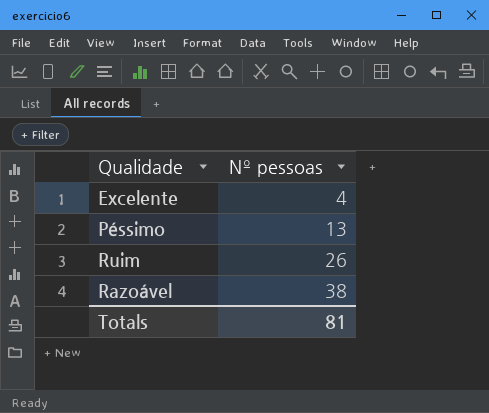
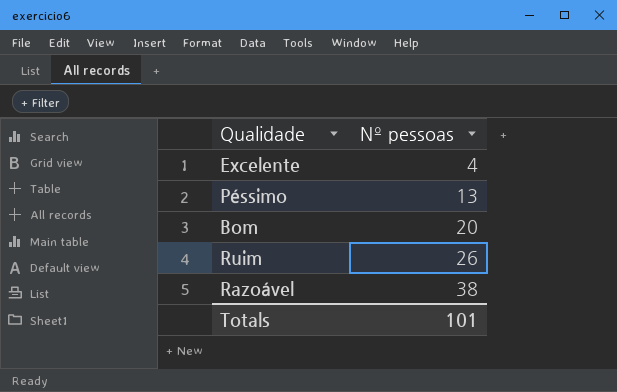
row Bom: none -> 20
Totals | Nº pessoas: 81 -> 101

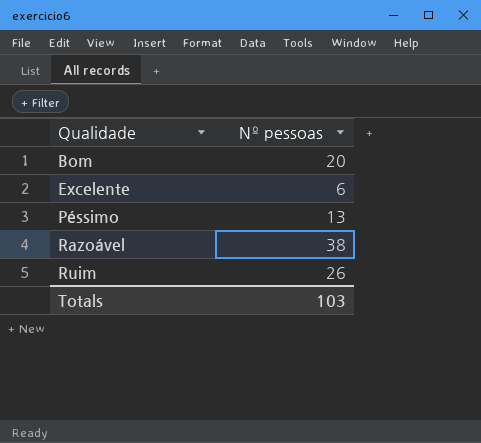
row order: Nº pessoas ascending -> Qualidade ascending
Excelente | Nº pessoas: 4 -> 6
Totals | Nº pessoas: 101 -> 103

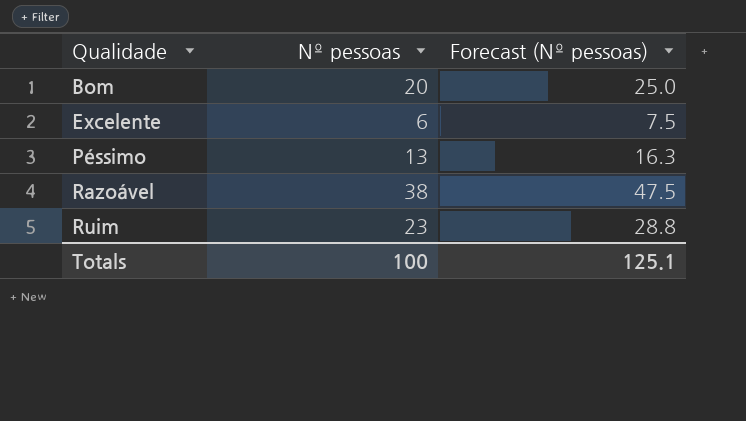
column Forecast (Nº pessoas) | formula: none -> [Nº pessoas] * 1.25
Ruim | Nº pessoas: 26 -> 23
Totals | Nº pessoas: 103 -> 100

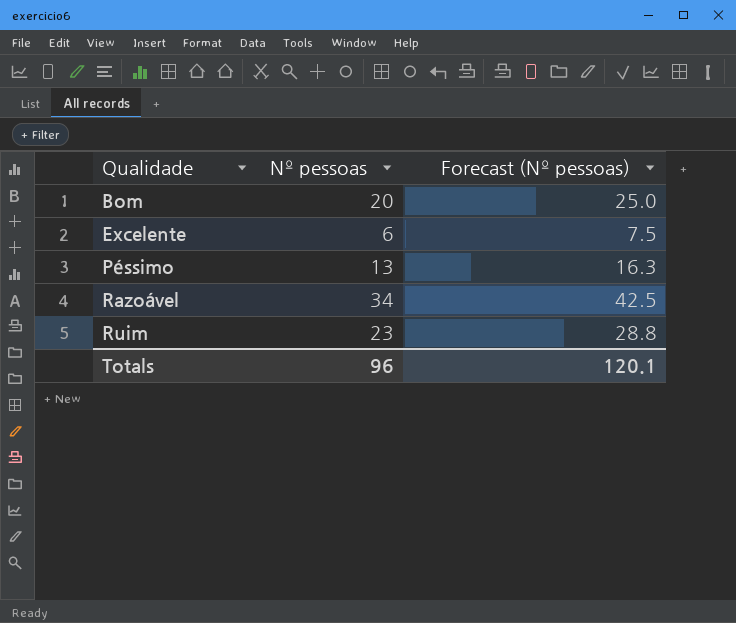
Razoável | Nº pessoas: 38 -> 34
Razoável | Forecast (Nº pessoas): 47.5 -> 42.5
Totals | Nº pessoas: 100 -> 96
Totals | Forecast (Nº pessoas): 125.1 -> 120.1

